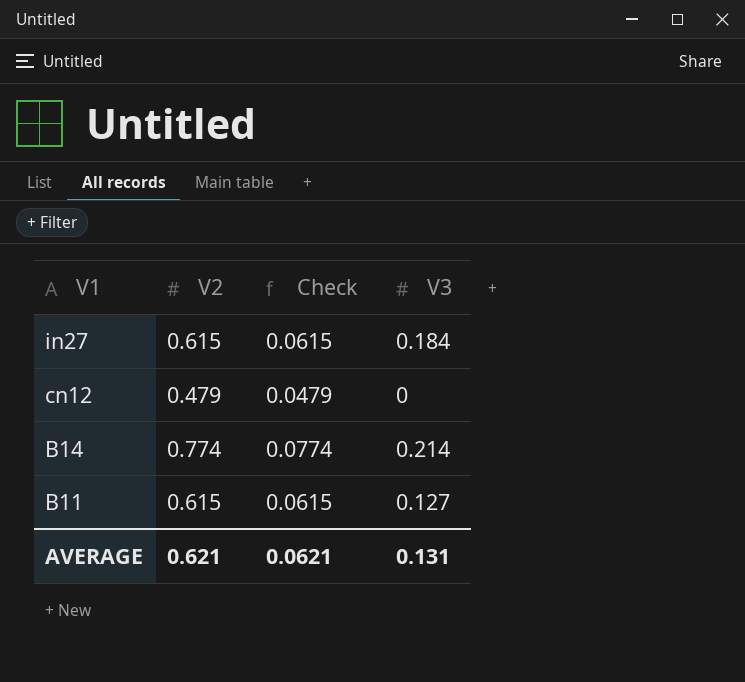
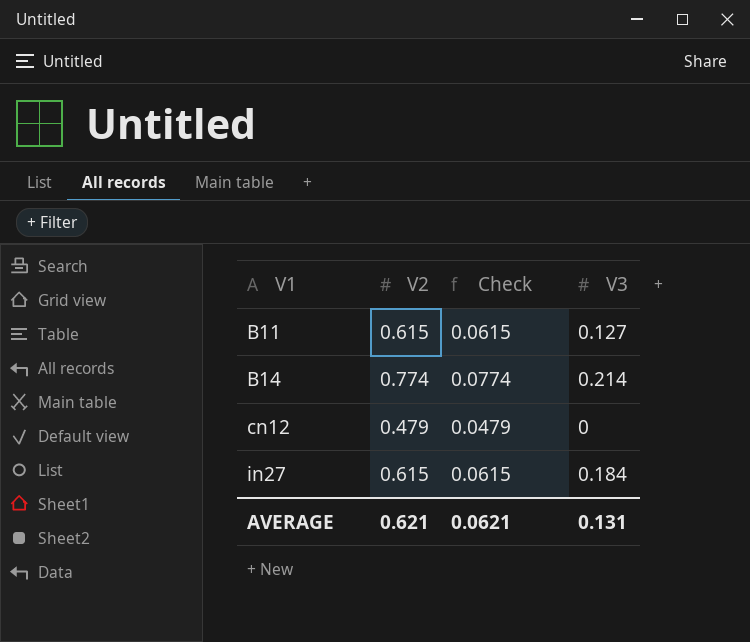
row order: V1 descending -> V1 ascending

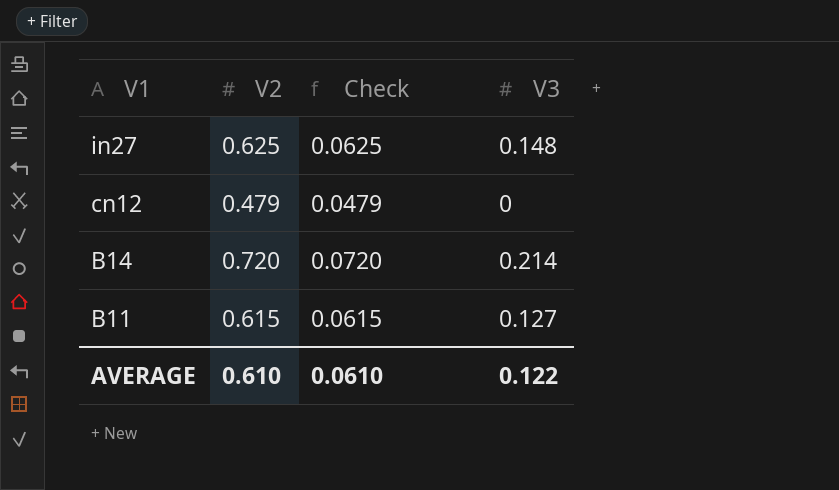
row order: V1 ascending -> V1 descending
in27 | V2: 0.615 -> 0.625
in27 | Check: 0.0615 -> 0.0625
in27 | V3: 0.184 -> 0.148
B14 | V2: 0.774 -> 0.720
B14 | Check: 0.0774 -> 0.0720
AVERAGE | V2: 0.621 -> 0.610
AVERAGE | Check: 0.0621 -> 0.0610
AVERAGE | V3: 0.131 -> 0.122

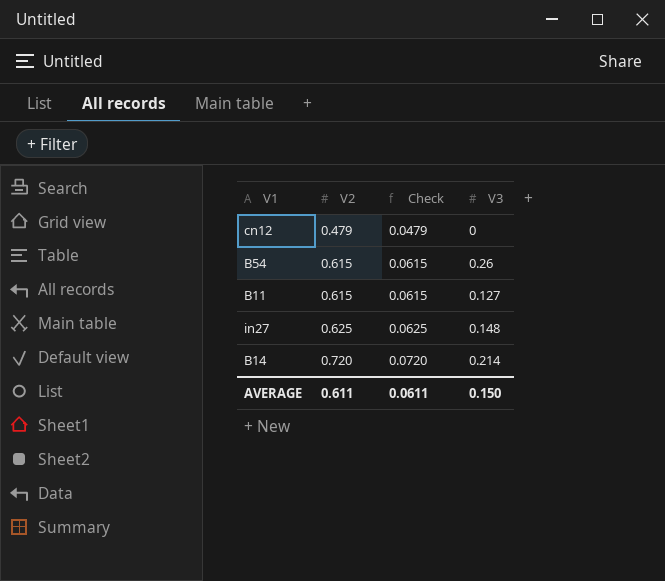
row order: V1 descending -> V2 ascending
row B54: none -> 0.615 | 0.0615 | 0.26
AVERAGE | V2: 0.610 -> 0.611
AVERAGE | Check: 0.0610 -> 0.0611
AVERAGE | V3: 0.122 -> 0.150

